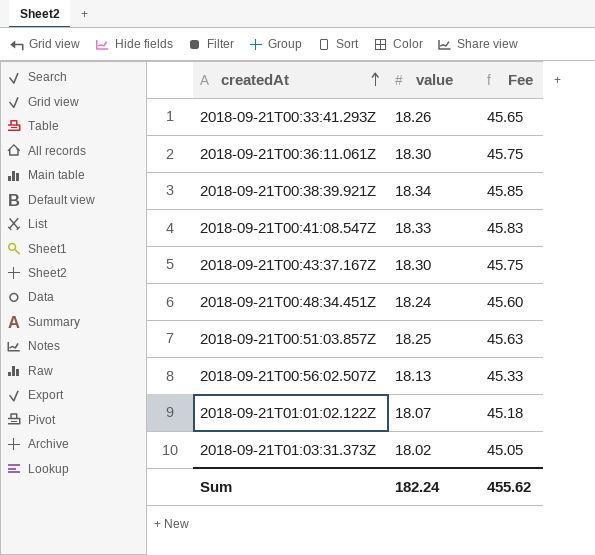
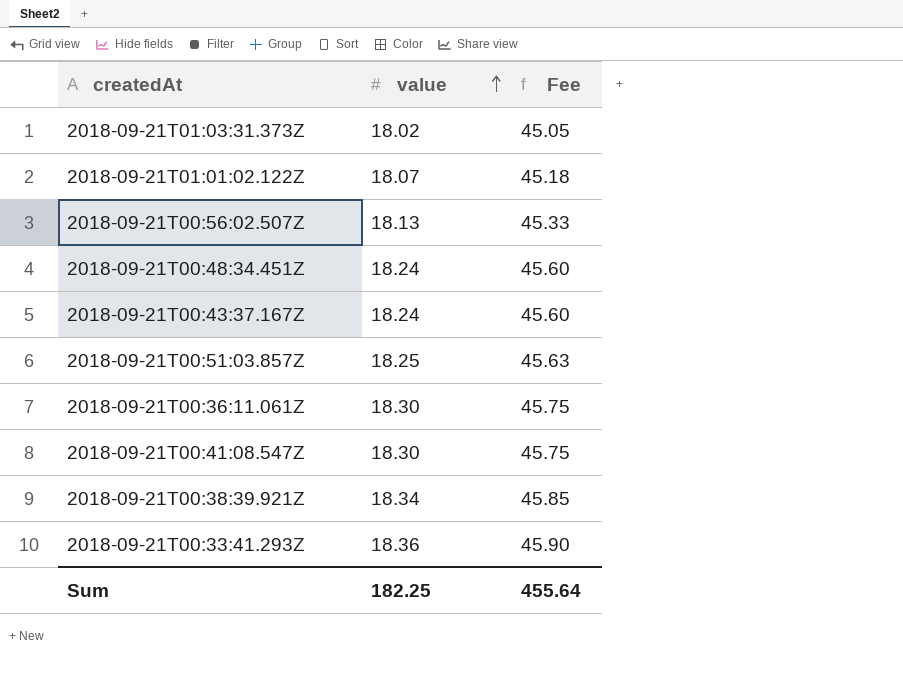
row order: createdAt ascending -> value ascending
2018-09-21T00:43:37.167Z | value: 18.30 -> 18.24
2018-09-21T00:43:37.167Z | Fee: 45.75 -> 45.60
2018-09-21T00:41:08.547Z | value: 18.33 -> 18.30
2018-09-21T00:41:08.547Z | Fee: 45.83 -> 45.75
2018-09-21T00:33:41.293Z | value: 18.26 -> 18.36
2018-09-21T00:33:41.293Z | Fee: 45.65 -> 45.90
Sum | value: 182.24 -> 182.25
Sum | Fee: 455.62 -> 455.64

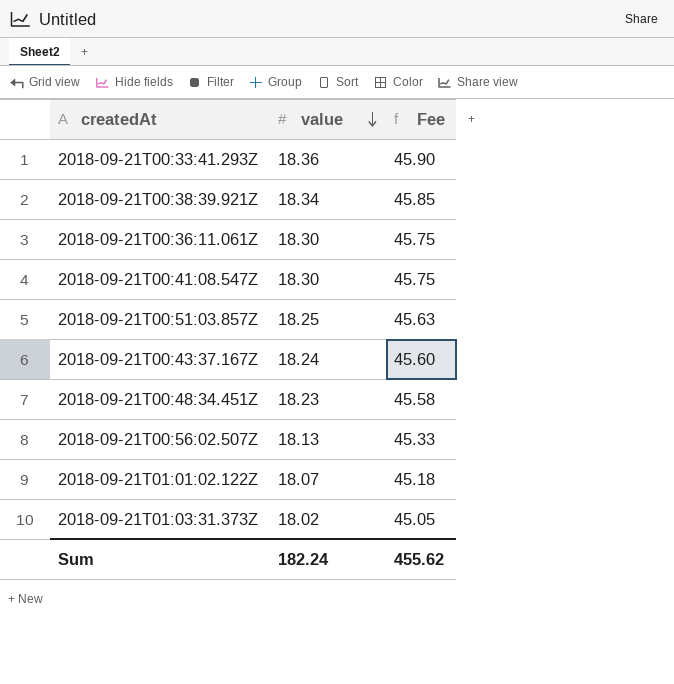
row order: value ascending -> value descending
2018-09-21T00:48:34.451Z | value: 18.24 -> 18.23
2018-09-21T00:48:34.451Z | Fee: 45.60 -> 45.58
Sum | value: 182.25 -> 182.24
Sum | Fee: 455.64 -> 455.62

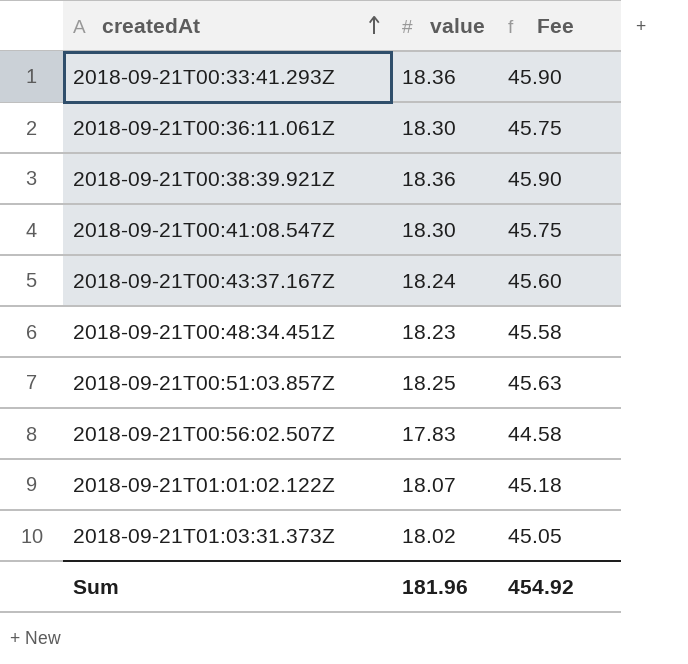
row order: value descending -> createdAt ascending
2018-09-21T00:38:39.921Z | value: 18.34 -> 18.36
2018-09-21T00:38:39.921Z | Fee: 45.85 -> 45.90
2018-09-21T00:56:02.507Z | value: 18.13 -> 17.83
2018-09-21T00:56:02.507Z | Fee: 45.33 -> 44.58
Sum | value: 182.24 -> 181.96
Sum | Fee: 455.62 -> 454.92

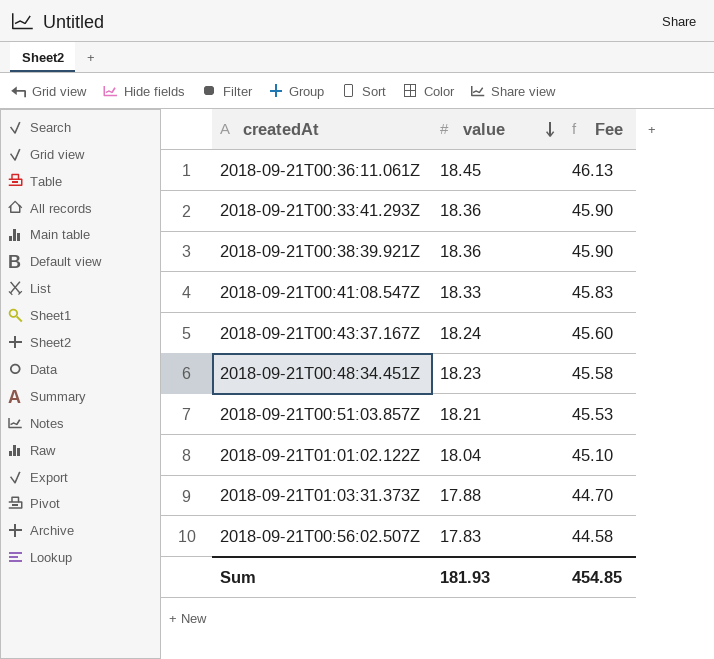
row order: createdAt ascending -> value descending
2018-09-21T00:36:11.061Z | value: 18.30 -> 18.45
2018-09-21T00:36:11.061Z | Fee: 45.75 -> 46.13
2018-09-21T00:41:08.547Z | value: 18.30 -> 18.33
2018-09-21T00:41:08.547Z | Fee: 45.75 -> 45.83
2018-09-21T00:51:03.857Z | value: 18.25 -> 18.21
2018-09-21T00:51:03.857Z | Fee: 45.63 -> 45.53
2018-09-21T01:01:02.122Z | value: 18.07 -> 18.04
2018-09-21T01:01:02.122Z | Fee: 45.18 -> 45.10
2018-09-21T01:03:31.373Z | value: 18.02 -> 17.88
2018-09-21T01:03:31.373Z | Fee: 45.05 -> 44.70
Sum | value: 181.96 -> 181.93
Sum | Fee: 454.92 -> 454.85

